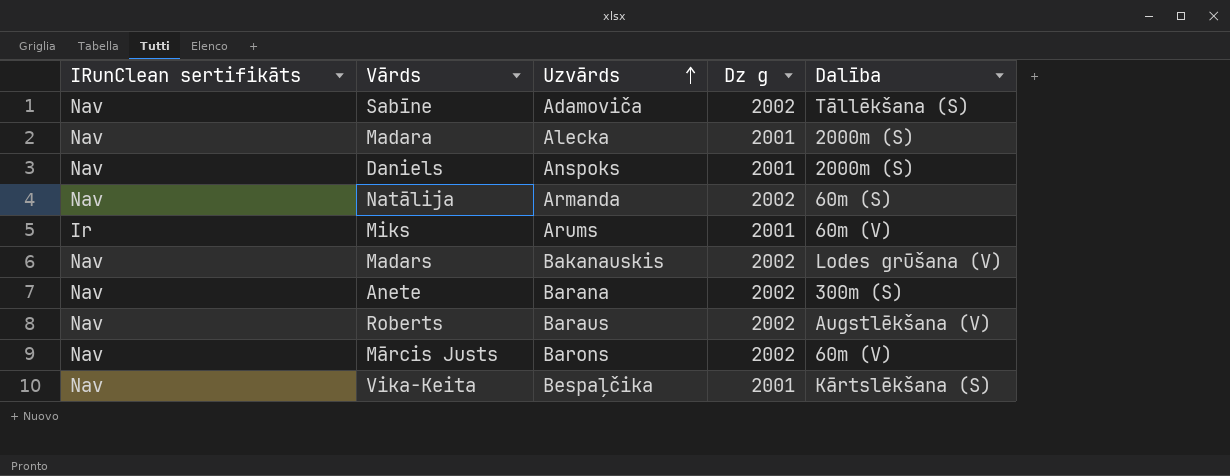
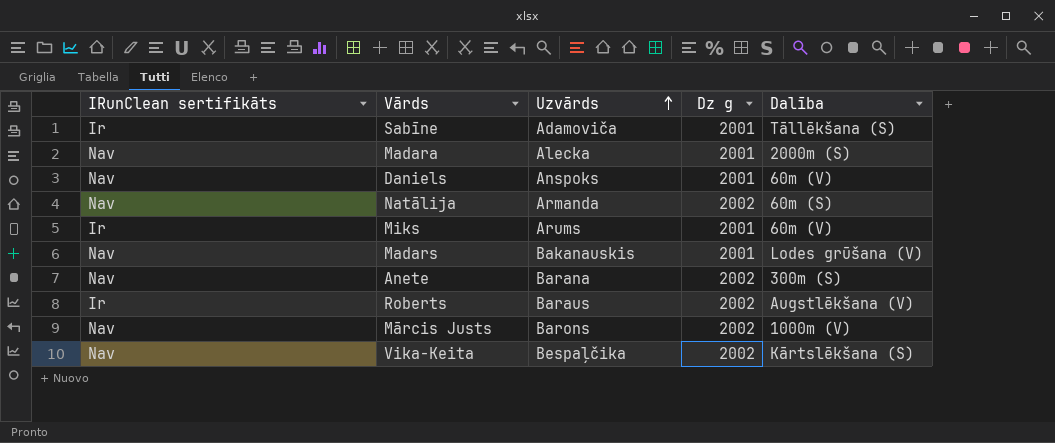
Sabīne | IRunClean sertifikāts: Nav -> Ir
Sabīne | Dz g: 2002 -> 2001
Daniels | Dalība: 2000m (S) -> 60m (V)
Madars | Dz g: 2002 -> 2001
Roberts | IRunClean sertifikāts: Nav -> Ir
Mārcis Justs | Dalība: 60m (V) -> 1000m (V)
Vika-Keita | Dz g: 2001 -> 2002

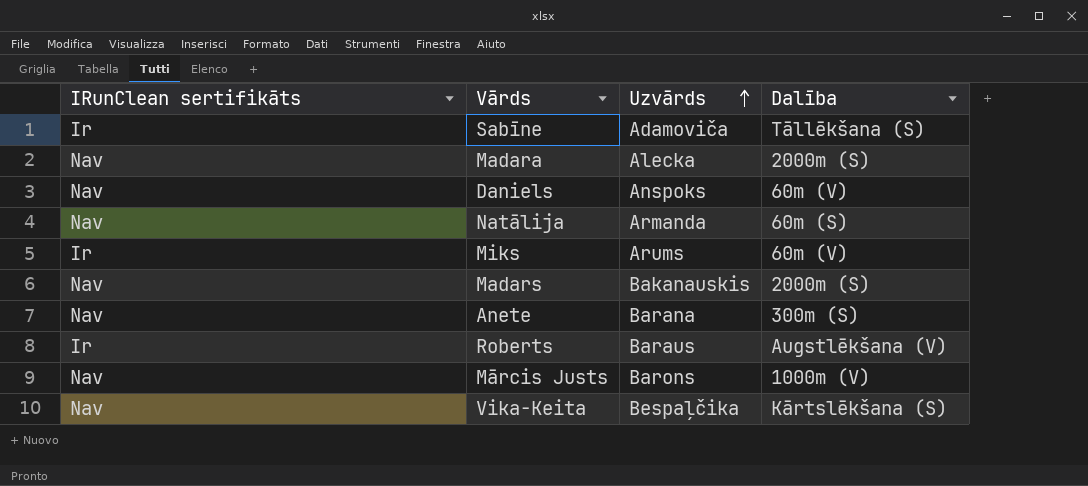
column Dz g | position: 4 -> none
Madars | Dalība: Lodes grūšana (V) -> 2000m (S)

